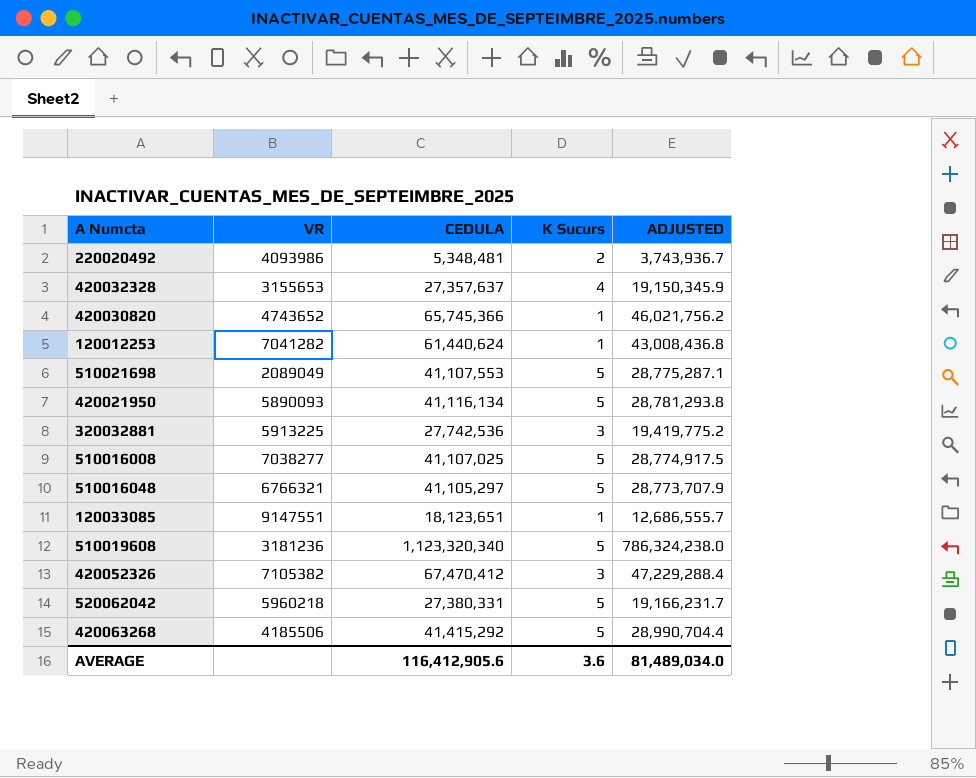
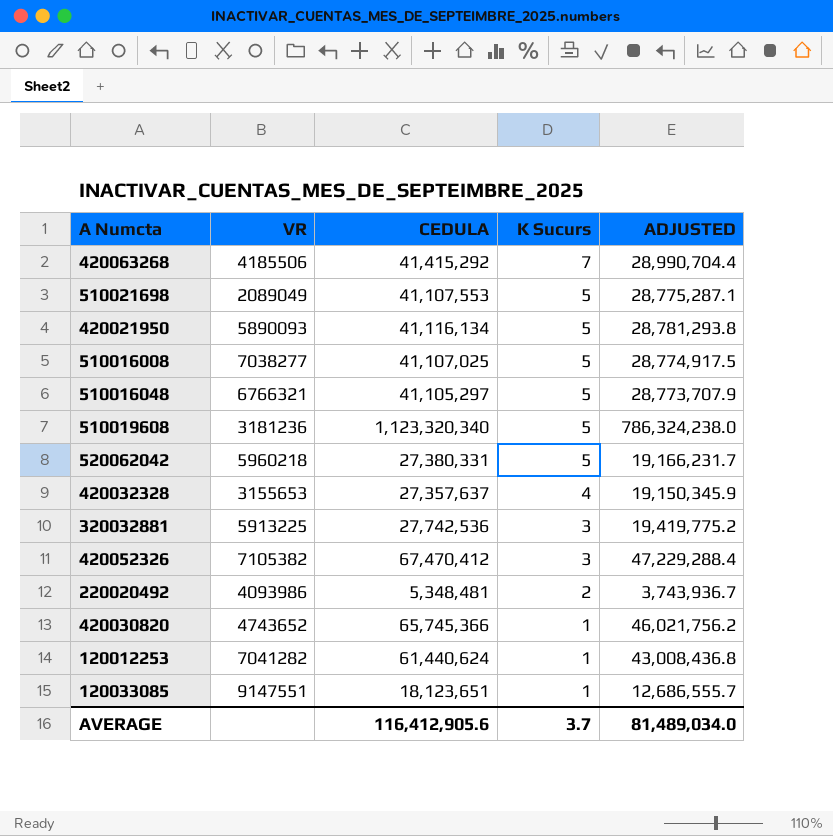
row order: none -> K Sucurs descending
420063268 | K Sucurs: 5 -> 7
AVERAGE | K Sucurs: 3.6 -> 3.7

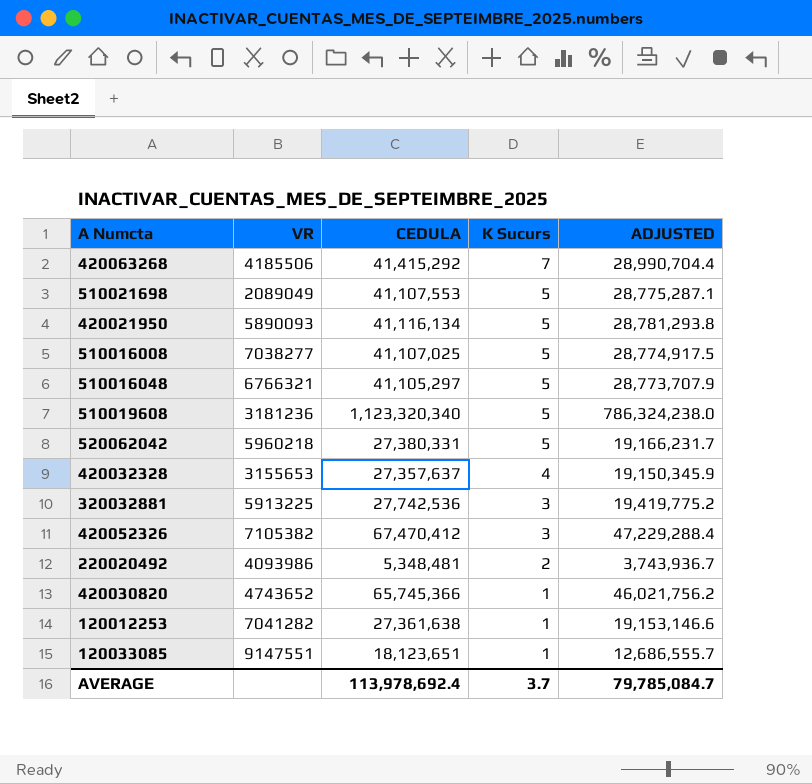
120012253 | CEDULA: 61,440,624 -> 27,361,638
120012253 | ADJUSTED: 43,008,436.8 -> 19,153,146.6
AVERAGE | CEDULA: 116,412,905.6 -> 113,978,692.4
AVERAGE | ADJUSTED: 81,489,034.0 -> 79,785,084.7

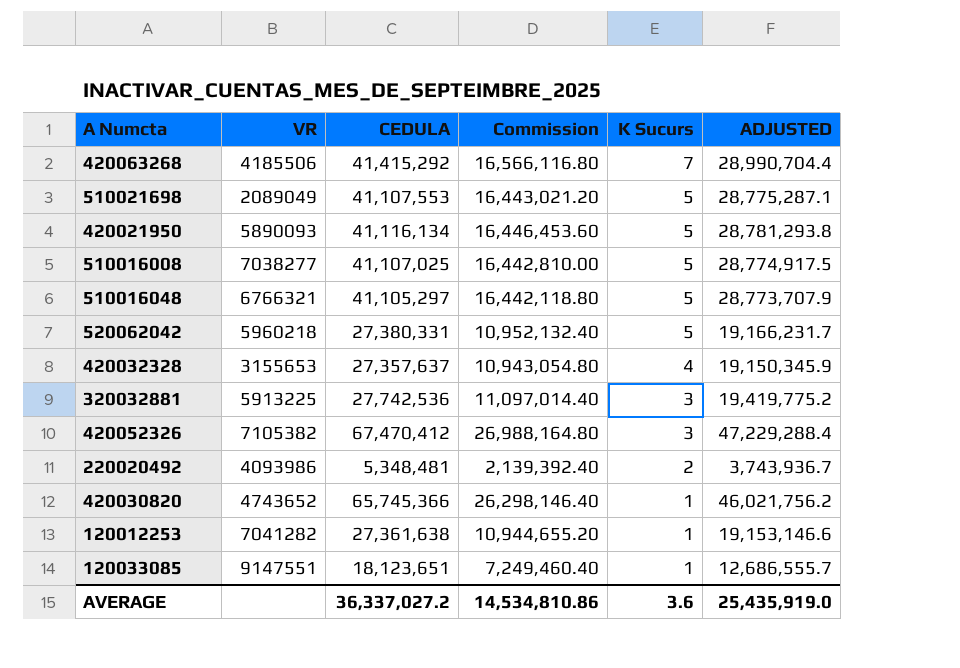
column Commission | formula: none -> [CEDULA] * 0.4
row 510019608: 3181236 | 1,123,320,340 | 5 | 786,324,238.0 -> none
AVERAGE | CEDULA: 113,978,692.4 -> 36,337,027.2
AVERAGE | K Sucurs: 3.7 -> 3.6
AVERAGE | ADJUSTED: 79,785,084.7 -> 25,435,919.0

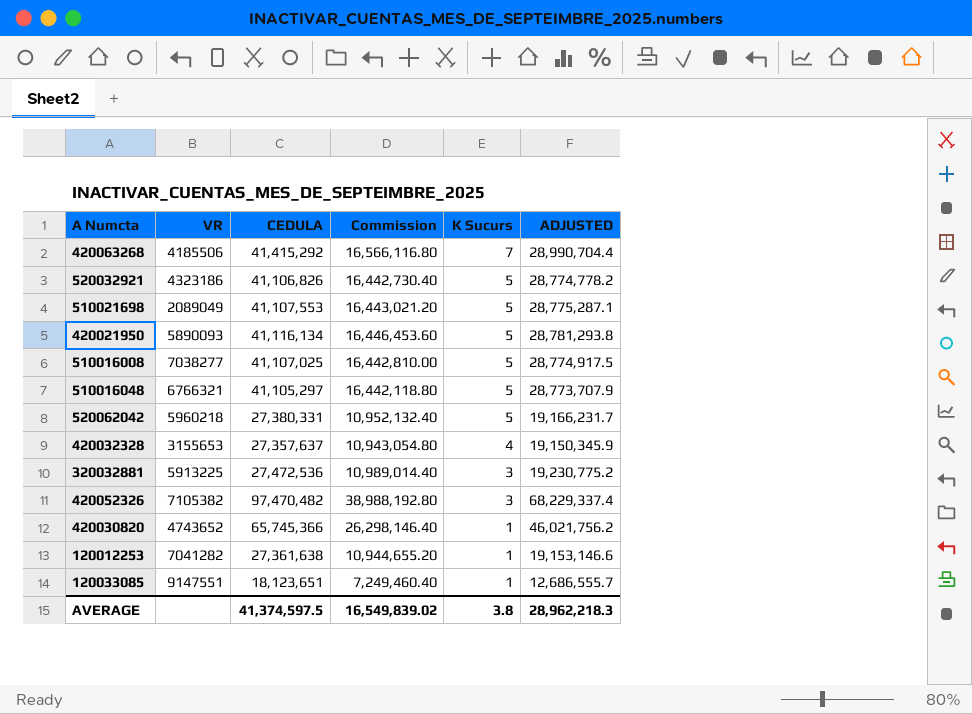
row 220020492: 4093986 | 5,348,481 | 2,139,392.40 | 2 | 3,743,936.7 -> none
row 520032921: none -> 4323186 | 41,106,826 | 16,442,730.40 | 5 | 28,774,778.2
320032881 | CEDULA: 27,742,536 -> 27,472,536
320032881 | Commission: 11,097,014.40 -> 10,989,014.40
320032881 | ADJUSTED: 19,419,775.2 -> 19,230,775.2
420052326 | CEDULA: 67,470,412 -> 97,470,482
420052326 | Commission: 26,988,164.80 -> 38,988,192.80
420052326 | ADJUSTED: 47,229,288.4 -> 68,229,337.4
AVERAGE | CEDULA: 36,337,027.2 -> 41,374,597.5
AVERAGE | Commission: 14,534,810.86 -> 16,549,839.02
AVERAGE | K Sucurs: 3.6 -> 3.8
AVERAGE | ADJUSTED: 25,435,919.0 -> 28,962,218.3

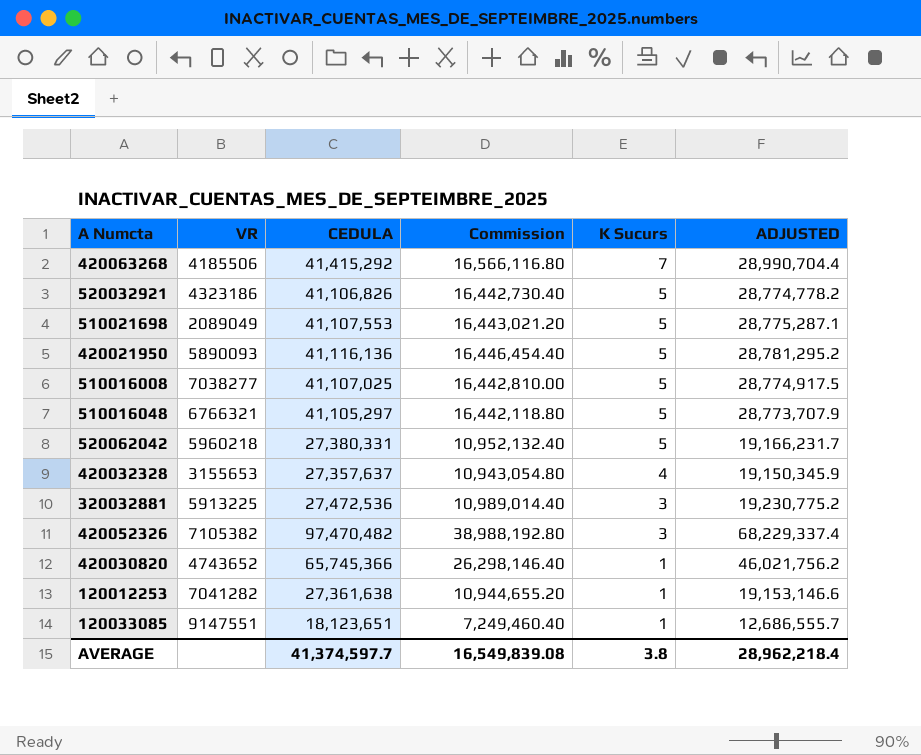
420021950 | CEDULA: 41,116,134 -> 41,116,136
420021950 | Commission: 16,446,453.60 -> 16,446,454.40
420021950 | ADJUSTED: 28,781,293.8 -> 28,781,295.2
AVERAGE | CEDULA: 41,374,597.5 -> 41,374,597.7
AVERAGE | Commission: 16,549,839.02 -> 16,549,839.08
AVERAGE | ADJUSTED: 28,962,218.3 -> 28,962,218.4

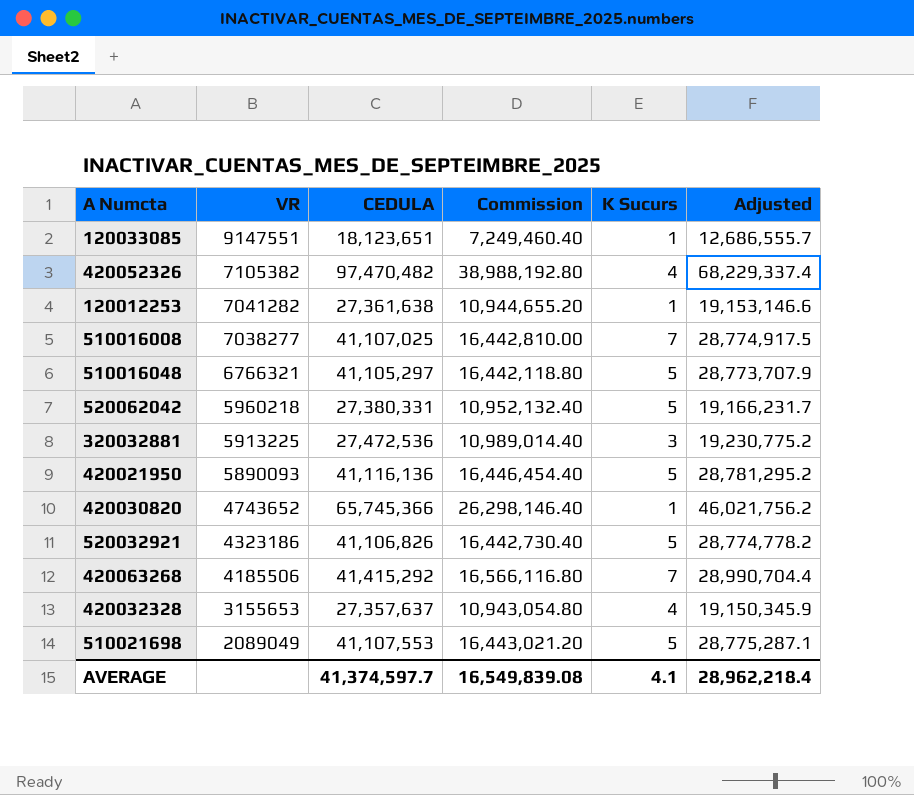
row order: K Sucurs descending -> VR descending
column name: ADJUSTED -> Adjusted
420052326 | K Sucurs: 3 -> 4
510016008 | K Sucurs: 5 -> 7
AVERAGE | K Sucurs: 3.8 -> 4.1

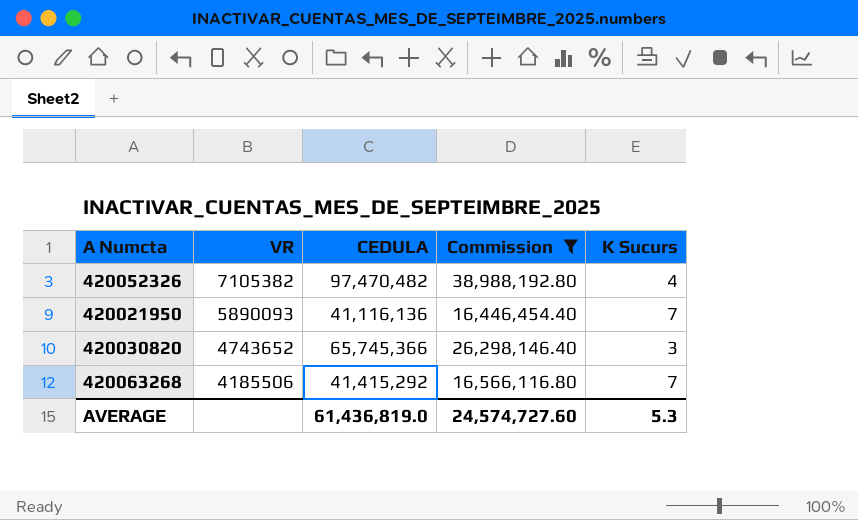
filter: none -> Commission >= 16,446,454.40
column Adjusted | formula: [CEDULA] * 0.7 -> none
420021950 | K Sucurs: 5 -> 7
420030820 | K Sucurs: 1 -> 3
AVERAGE | CEDULA: 41,374,597.7 -> 61,436,819.0
AVERAGE | Commission: 16,549,839.08 -> 24,574,727.60
AVERAGE | K Sucurs: 4.1 -> 5.3

